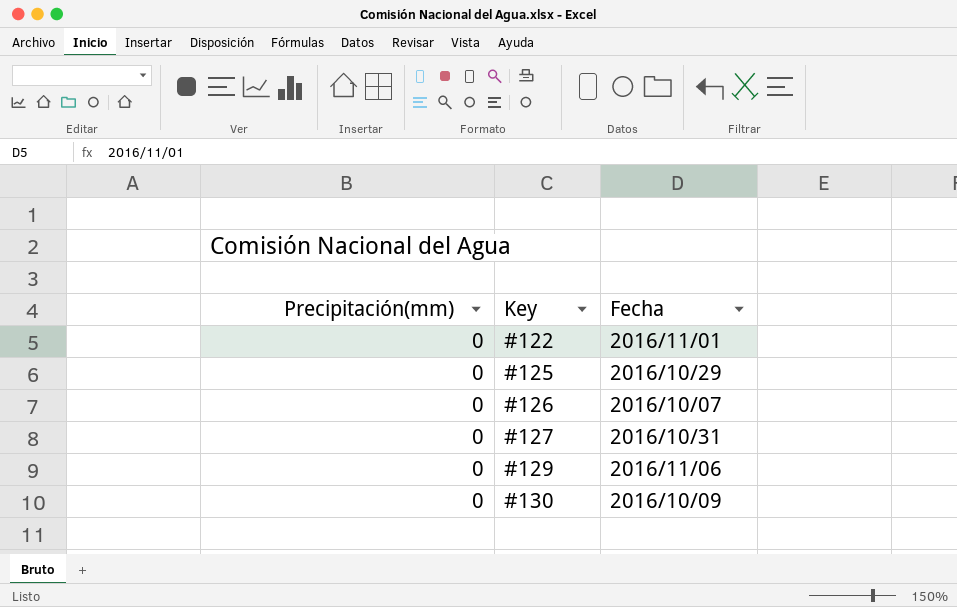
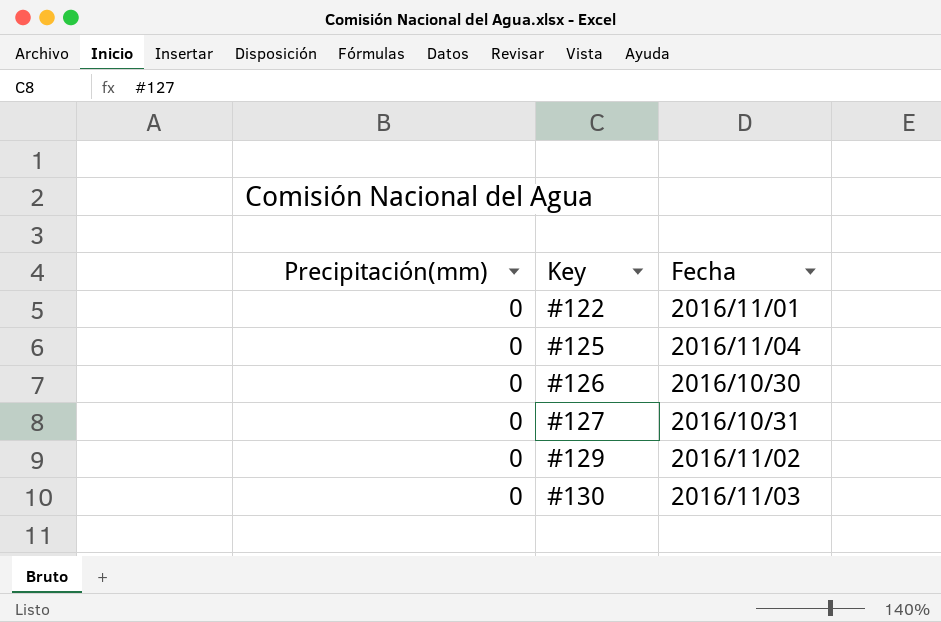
#125 | Fecha: 2016/10/29 -> 2016/11/04
#126 | Fecha: 2016/10/07 -> 2016/10/30
#129 | Fecha: 2016/11/06 -> 2016/11/02
#130 | Fecha: 2016/10/09 -> 2016/11/03

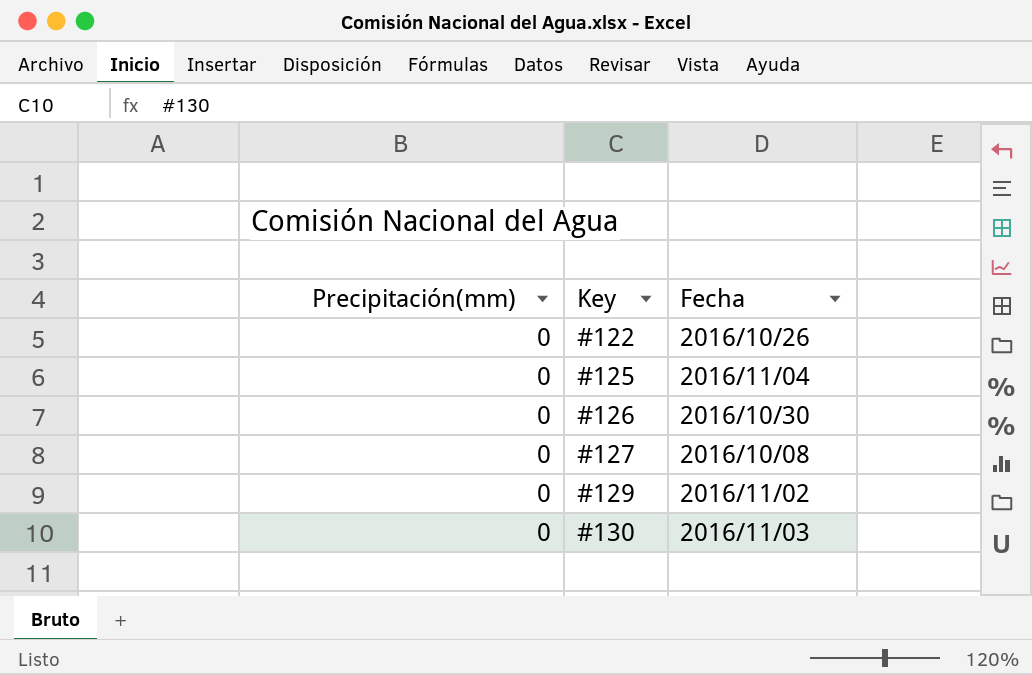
#122 | Fecha: 2016/11/01 -> 2016/10/26
#127 | Fecha: 2016/10/31 -> 2016/10/08

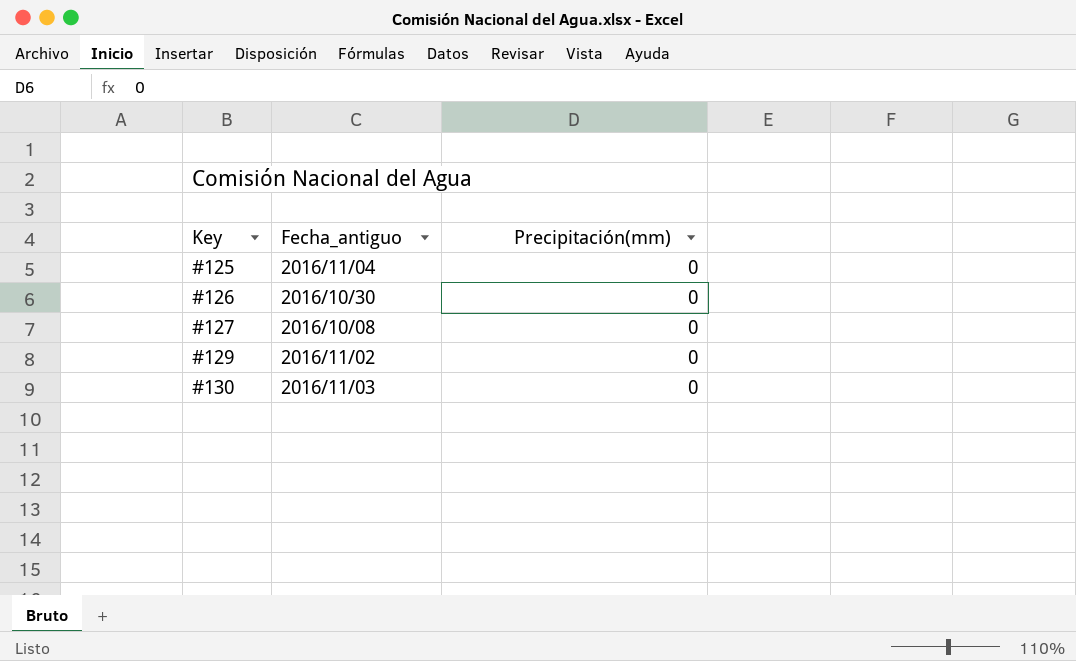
column name: Fecha -> Fecha_antiguo
column Precipitación(mm) | position: 1 -> 3
row #122: 0 | 2016/10/26 -> none

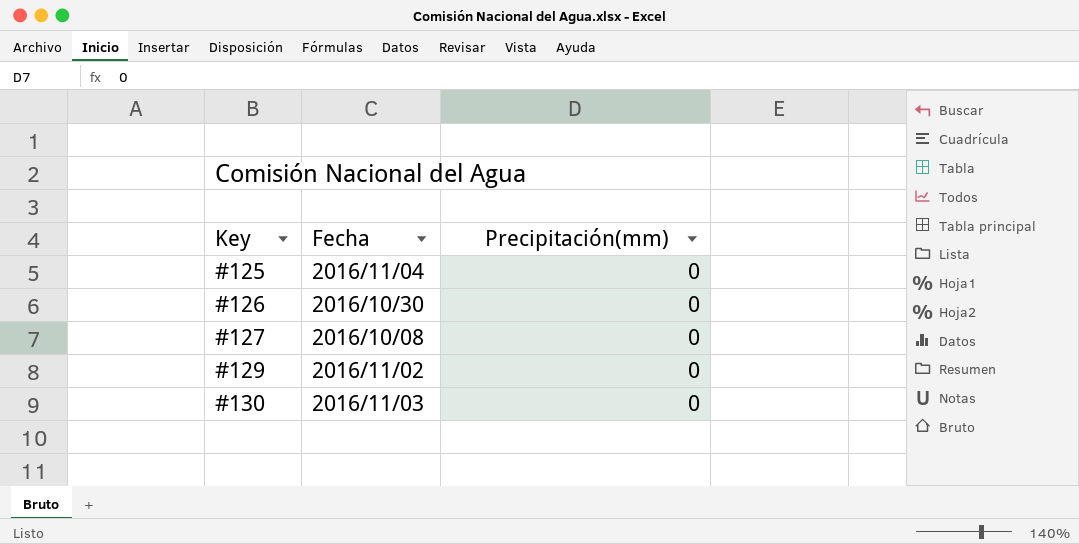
column name: Fecha_antiguo -> Fecha

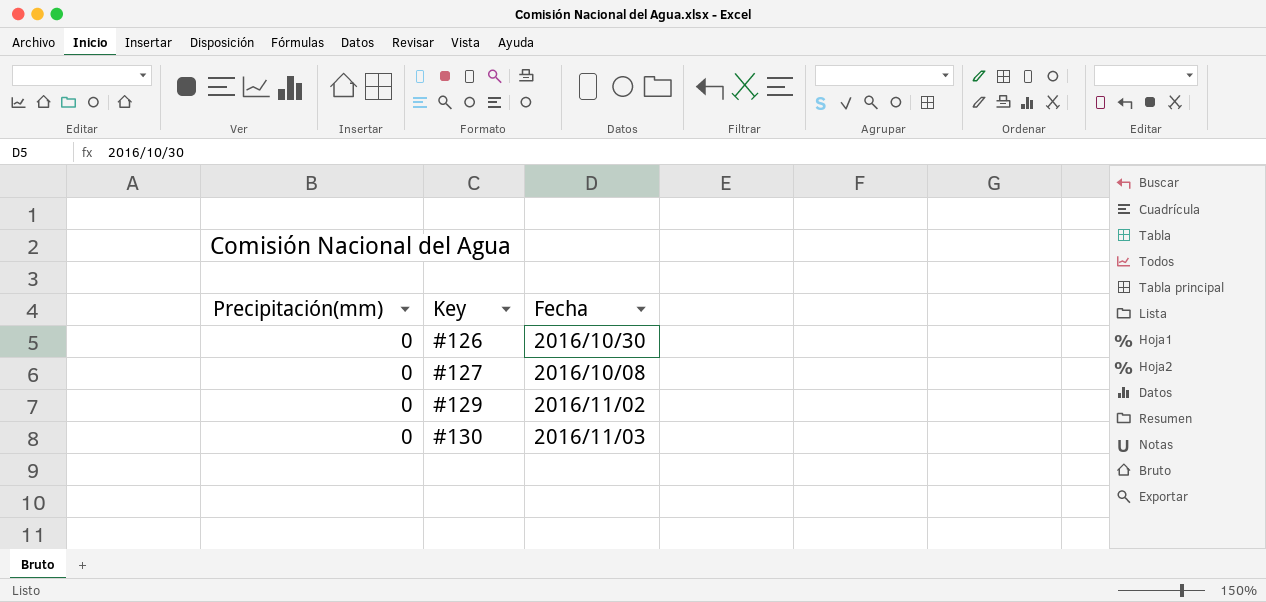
column Precipitación(mm) | position: 3 -> 1
row #125: 2016/11/04 | 0 -> none

